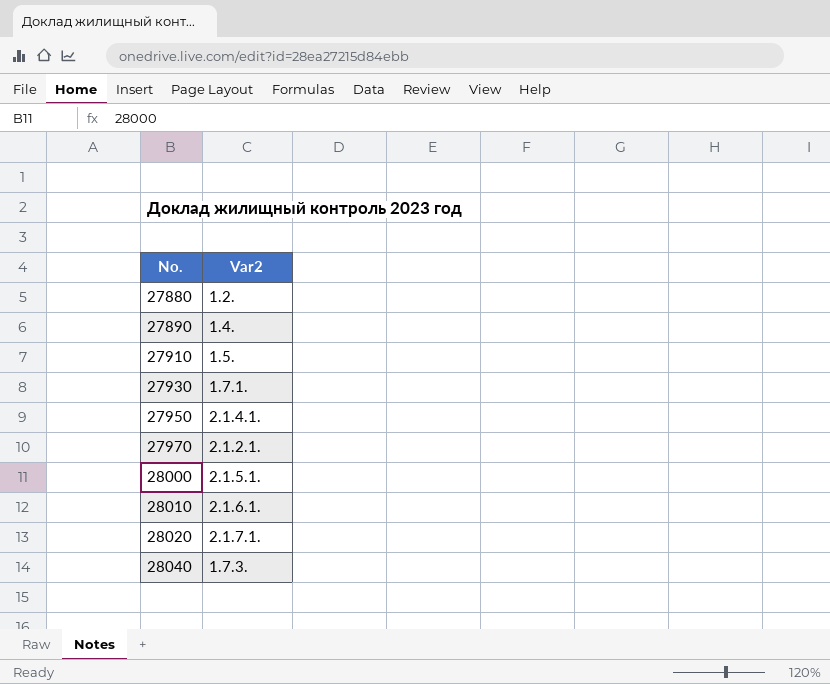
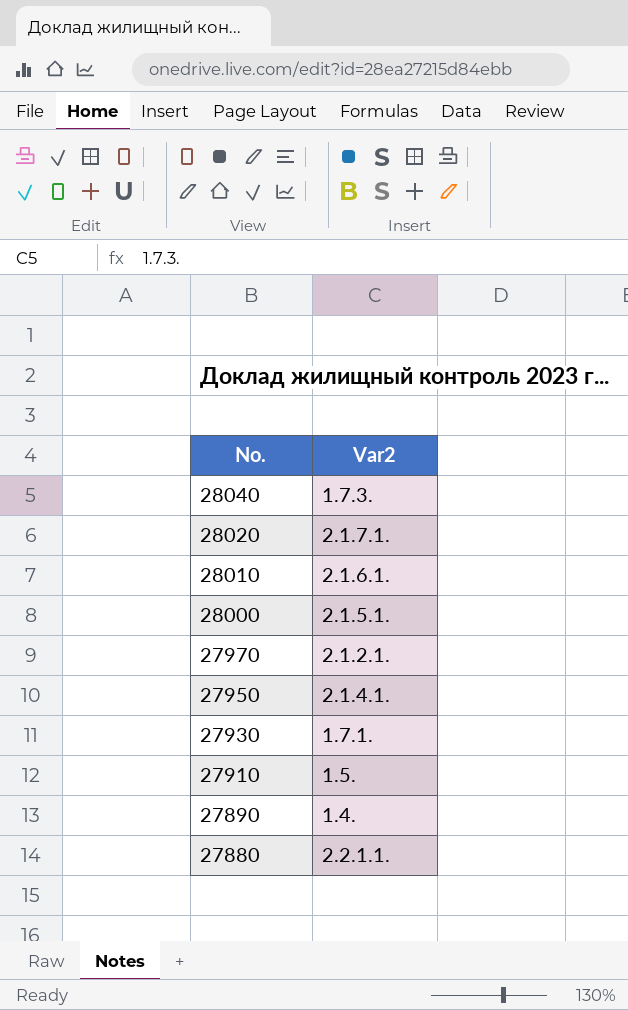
row order: No. ascending -> No. descending
27880 | Var2: 1.2. -> 2.2.1.1.

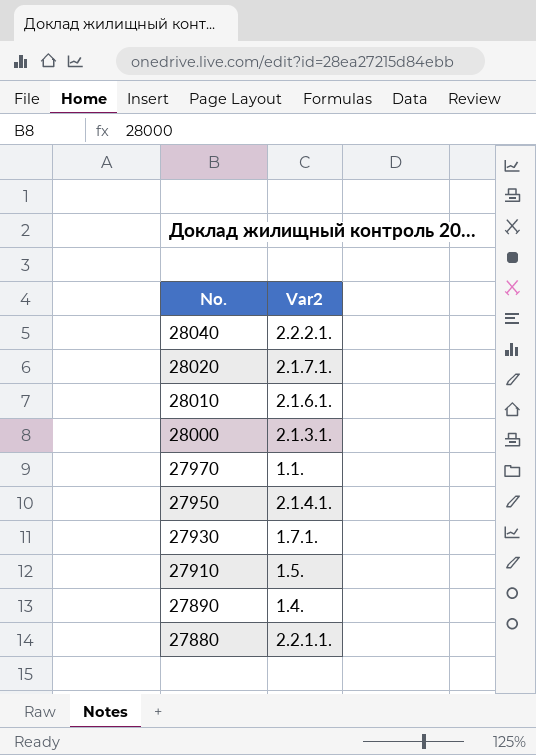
28040 | Var2: 1.7.3. -> 2.2.2.1.
28000 | Var2: 2.1.5.1. -> 2.1.3.1.
27970 | Var2: 2.1.2.1. -> 1.1.

